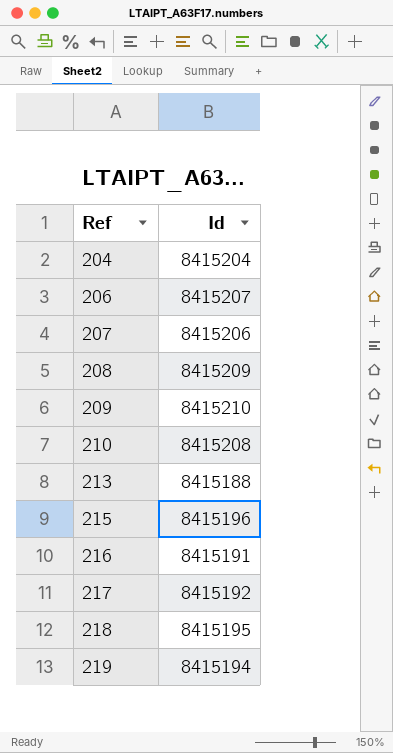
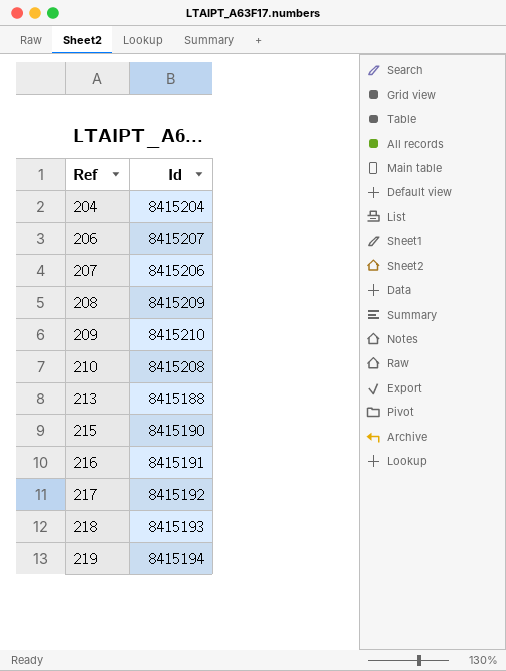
215 | Id: 8415196 -> 8415190
218 | Id: 8415195 -> 8415193

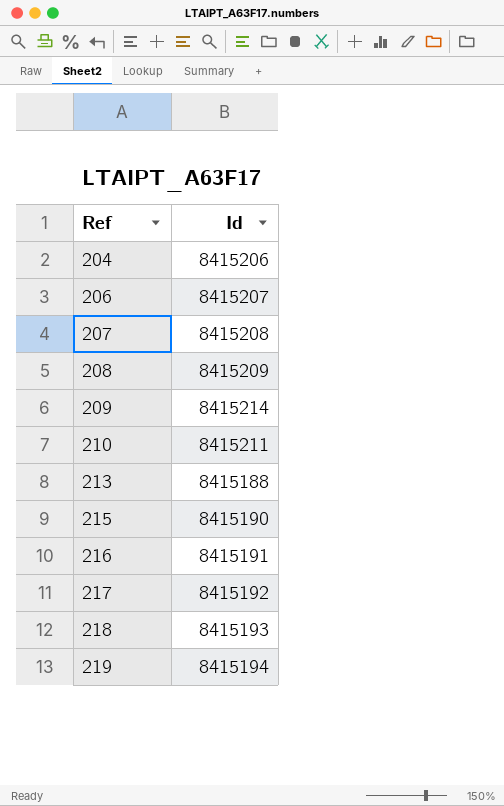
204 | Id: 8415204 -> 8415206
207 | Id: 8415206 -> 8415208
209 | Id: 8415210 -> 8415214
210 | Id: 8415208 -> 8415211

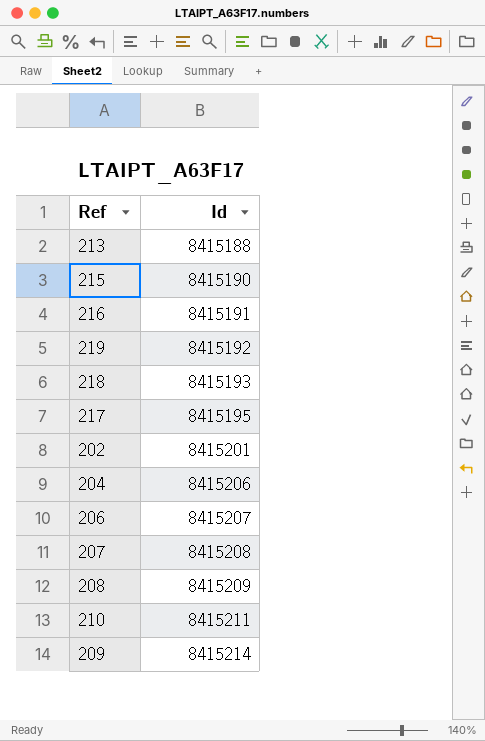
row order: Ref ascending -> Id ascending
219 | Id: 8415194 -> 8415192
217 | Id: 8415192 -> 8415195
row 202: none -> 8415201

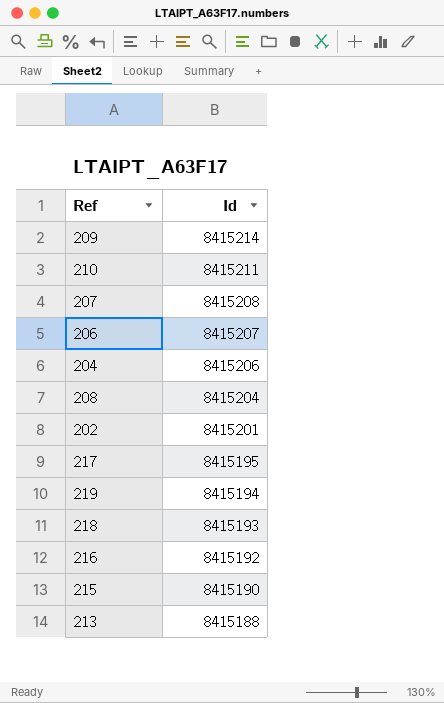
row order: Id ascending -> Id descending
208 | Id: 8415209 -> 8415204
219 | Id: 8415192 -> 8415194
216 | Id: 8415191 -> 8415192

